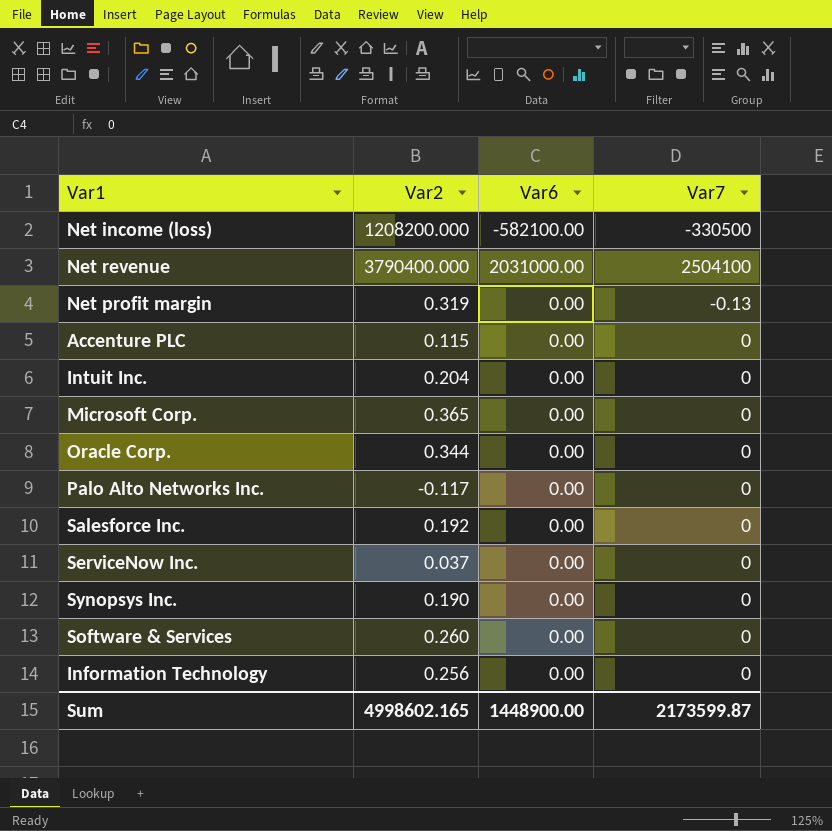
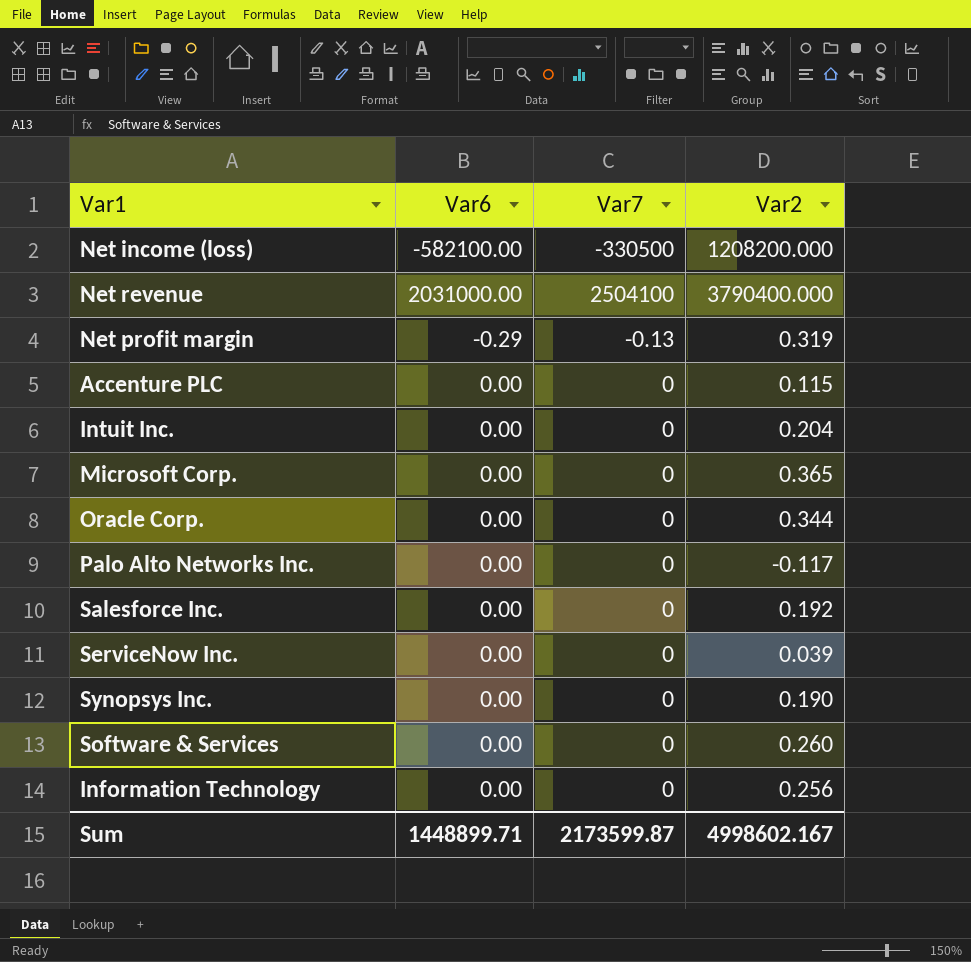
column Var2 | position: 2 -> 4
Net profit margin | Var6: 0.00 -> -0.29
ServiceNow Inc. | Var2: 0.037 -> 0.039
Sum | Var6: 1448900.00 -> 1448899.71
Sum | Var2: 4998602.165 -> 4998602.167

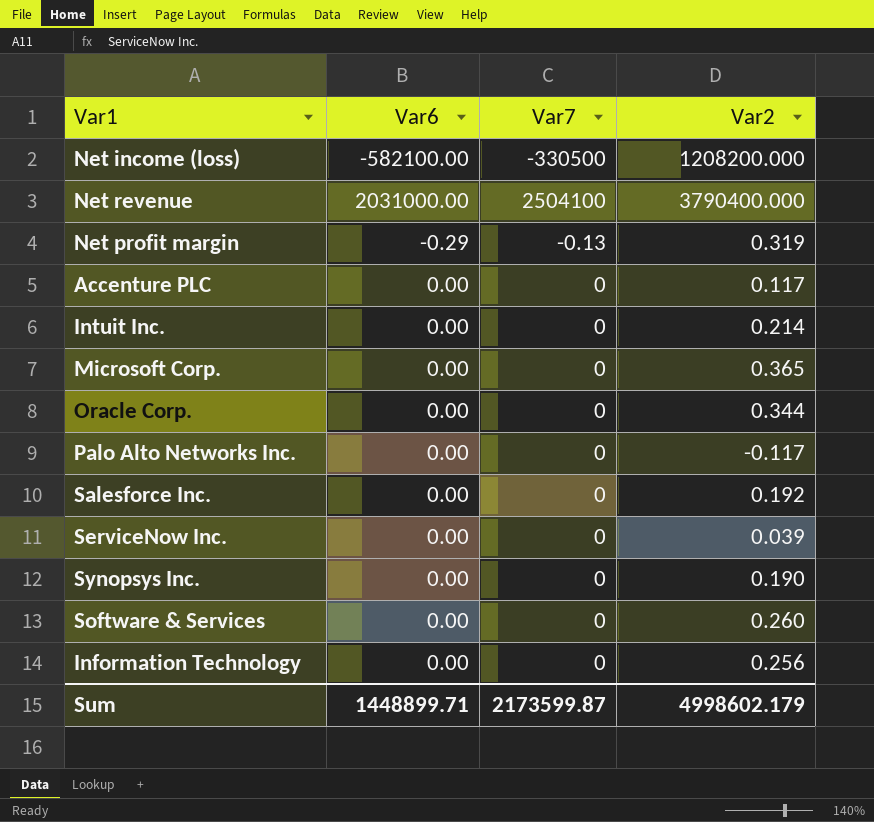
Accenture PLC | Var2: 0.115 -> 0.117
Intuit Inc. | Var2: 0.204 -> 0.214
Sum | Var2: 4998602.167 -> 4998602.179

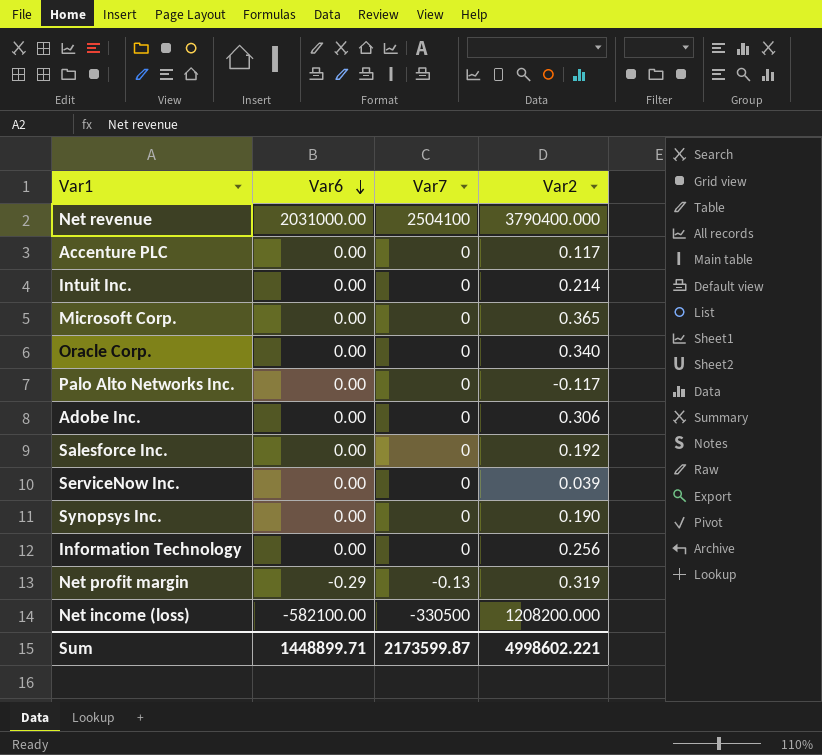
row order: none -> Var6 descending
row Software & Services: 0.00 | 0 | 0.260 -> none
Oracle Corp. | Var2: 0.344 -> 0.340
row Adobe Inc.: none -> 0.00 | 0 | 0.306
Sum | Var2: 4998602.179 -> 4998602.221

